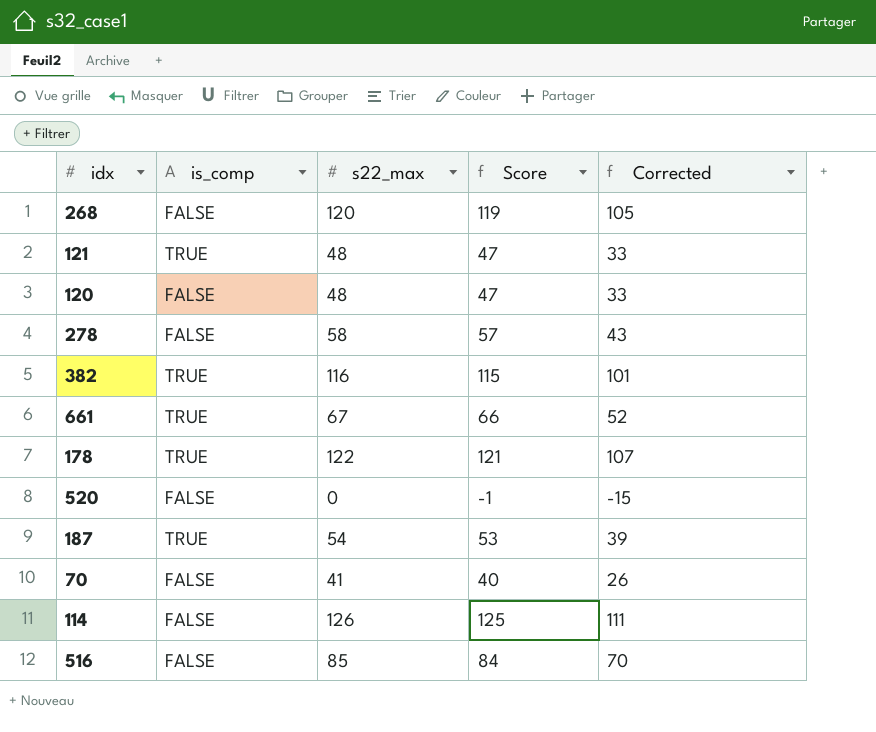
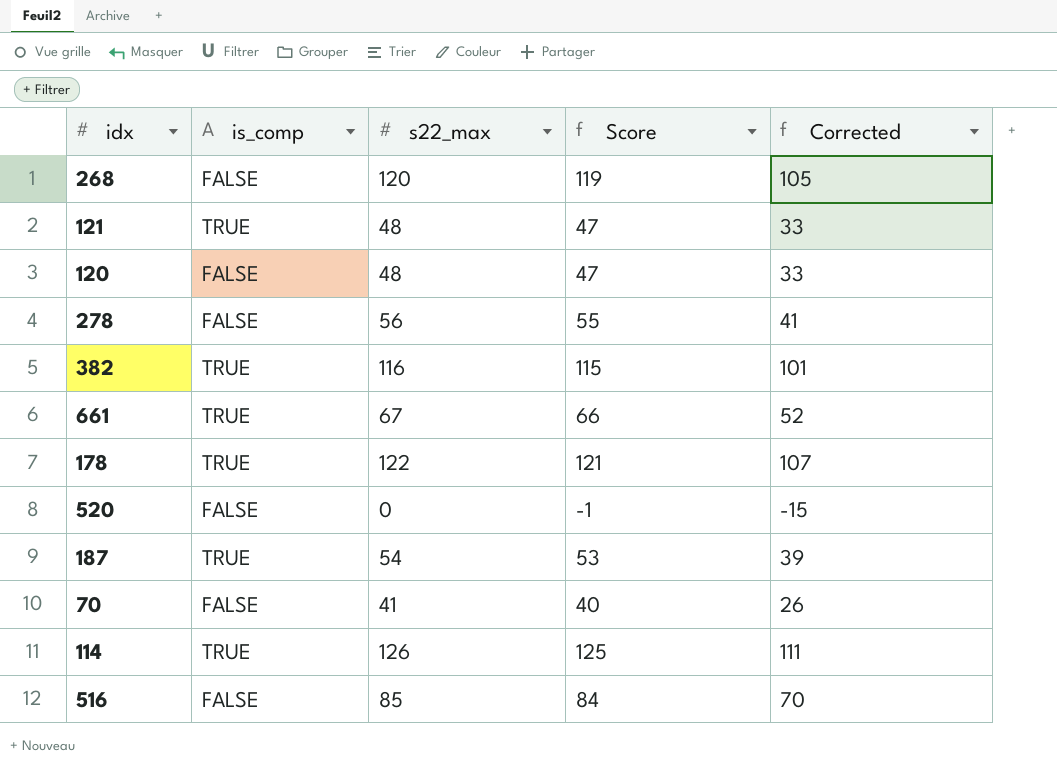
278 | s22_max: 58 -> 56
278 | Score: 57 -> 55
278 | Corrected: 43 -> 41
114 | is_comp: FALSE -> TRUE

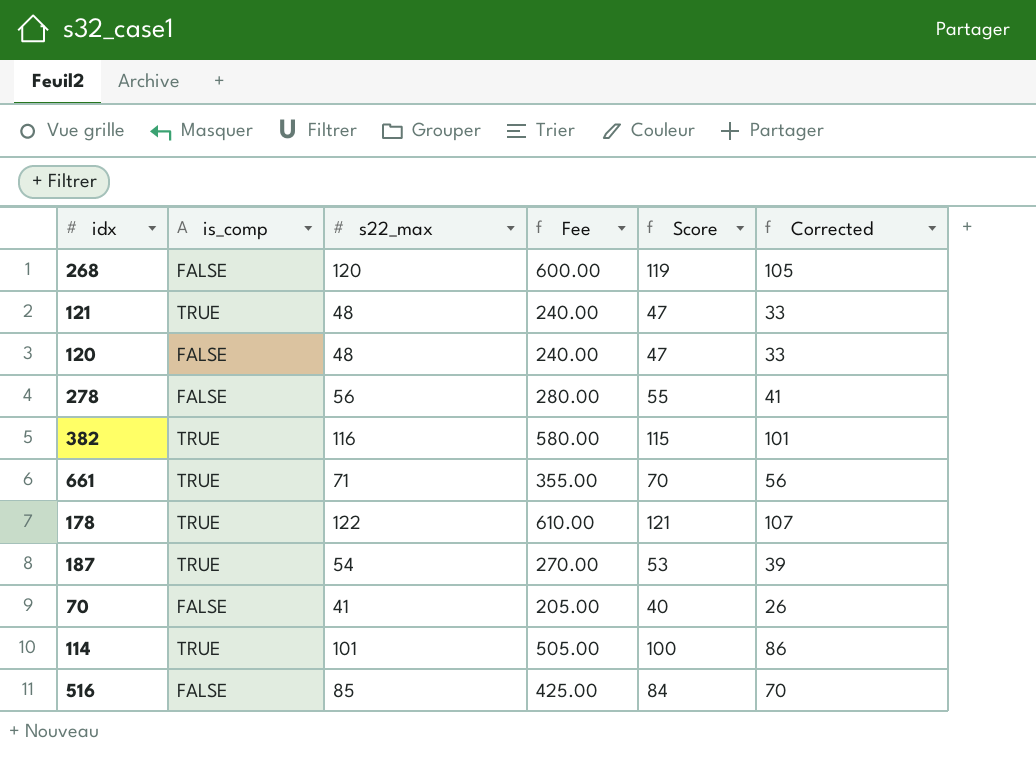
column Fee | formula: none -> [s22_max] * 5
row 520: FALSE | 0 | -1 | -15 -> none
661 | s22_max: 67 -> 71
661 | Score: 66 -> 70
661 | Corrected: 52 -> 56
114 | s22_max: 126 -> 101
114 | Score: 125 -> 100
114 | Corrected: 111 -> 86

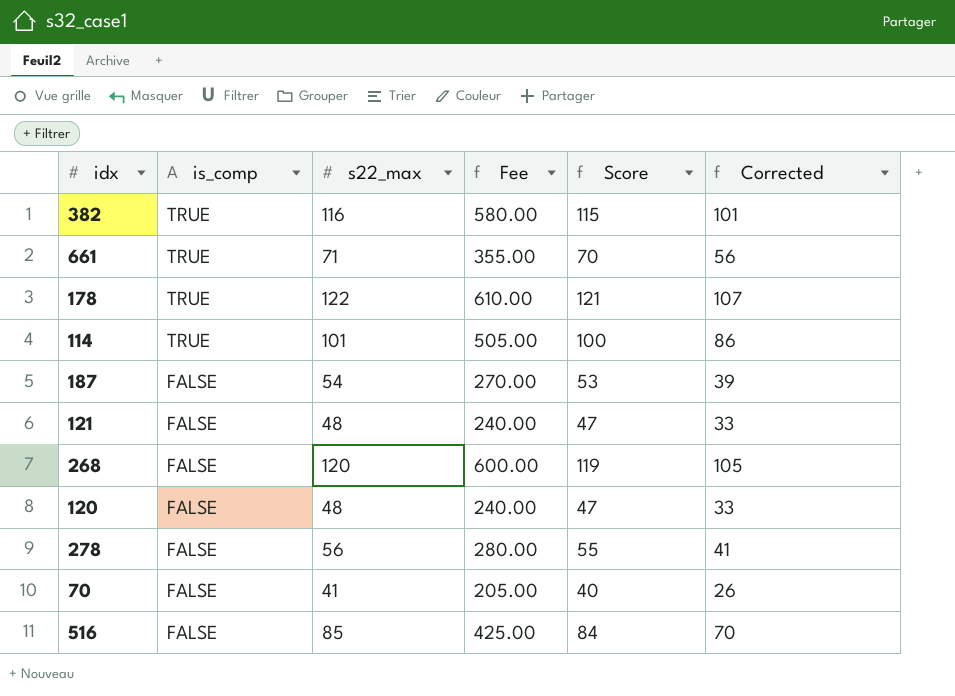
row order: none -> is_comp descending
187 | is_comp: TRUE -> FALSE
121 | is_comp: TRUE -> FALSE

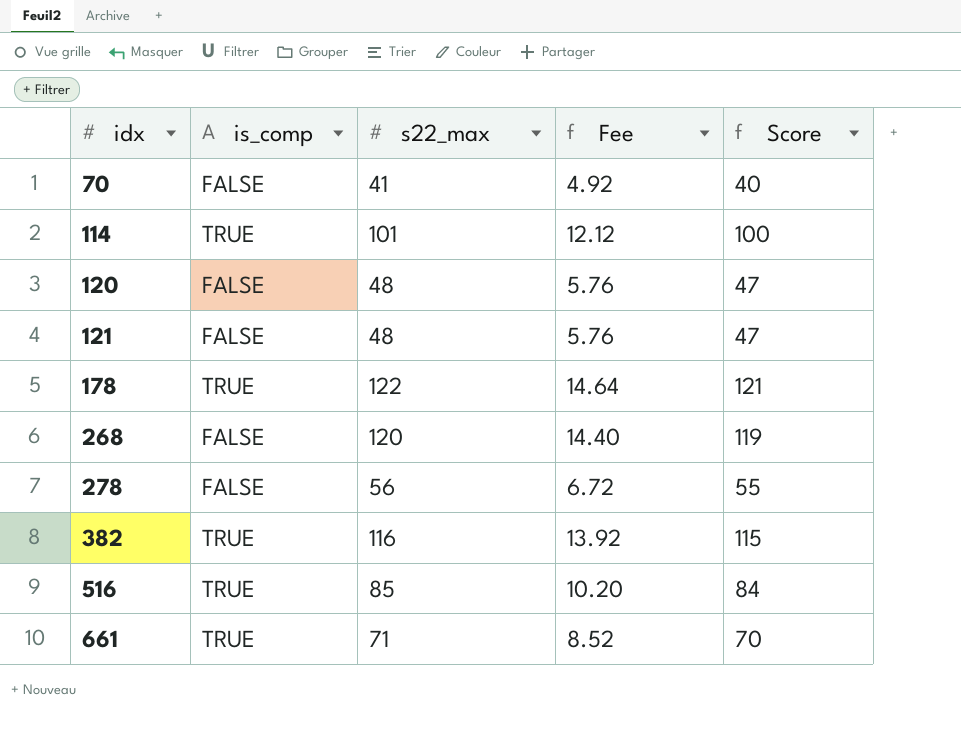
row order: is_comp descending -> idx ascending
column Corrected | formula: [s22_max] - 15 -> none
column Fee | formula: [s22_max] * 5 -> [s22_max] * 0.12
row 187: FALSE | 54 | 270.00 | 53 | 39 -> none
516 | is_comp: FALSE -> TRUE

